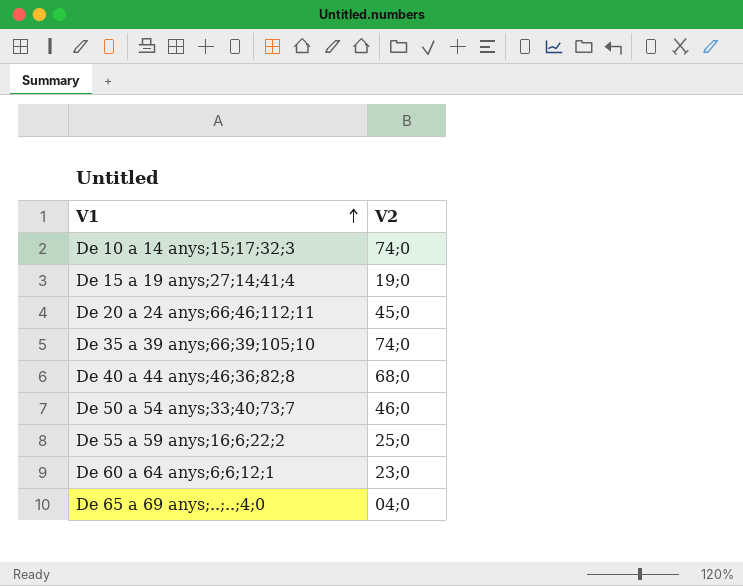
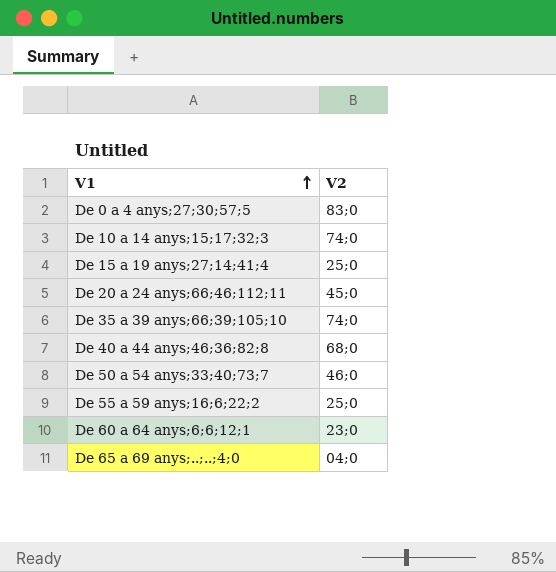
row De 0 a 4 anys;27;30;57;5: none -> 83;0
De 15 a 19 anys;27;14;41;4 | V2: 19;0 -> 25;0

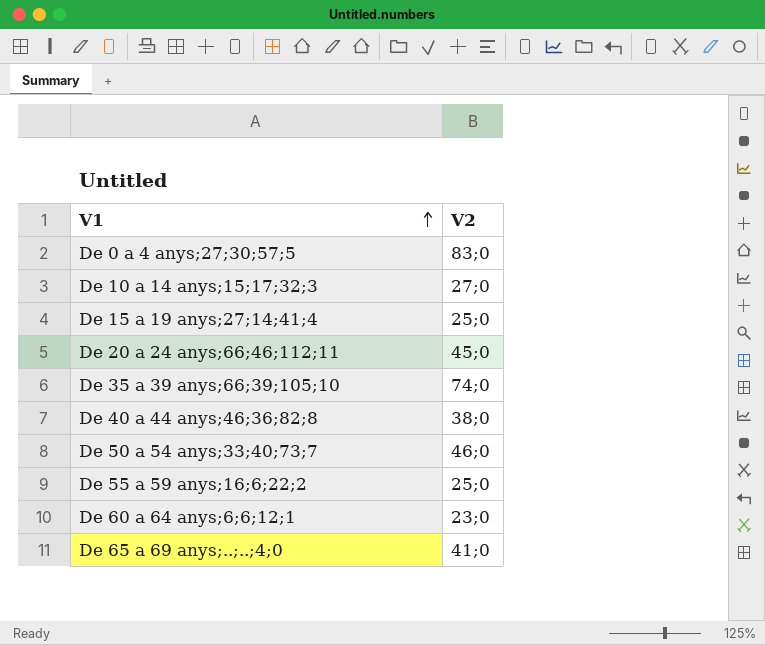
De 10 a 14 anys;15;17;32;3 | V2: 74;0 -> 27;0
De 40 a 44 anys;46;36;82;8 | V2: 68;0 -> 38;0
De 65 a 69 anys;..;..;4;0 | V2: 04;0 -> 41;0

